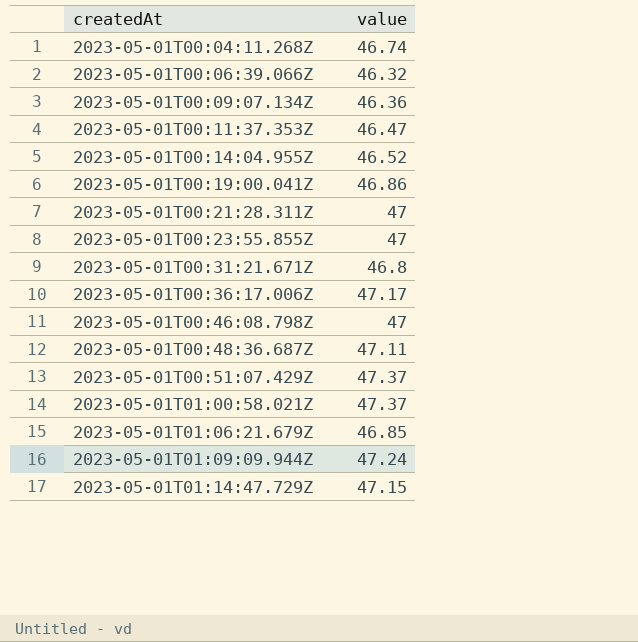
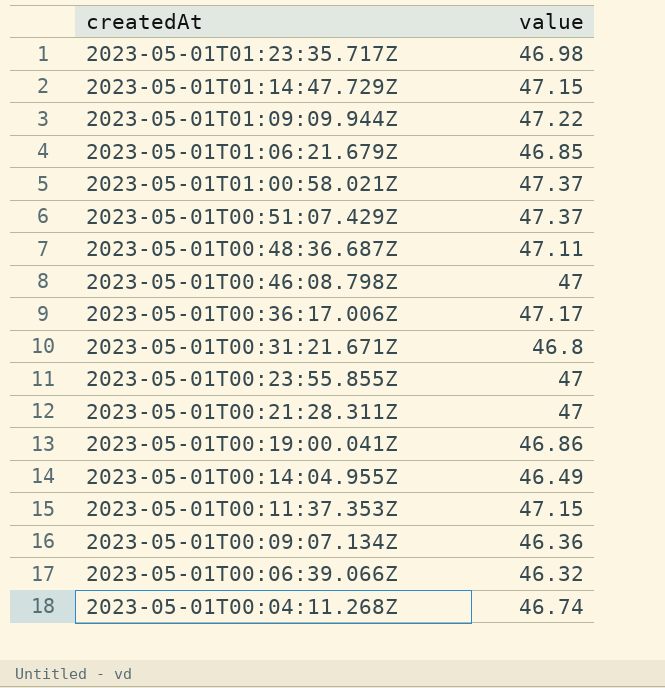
row order: createdAt ascending -> createdAt descending
row 2023-05-01T01:23:35.717Z: none -> 46.98
2023-05-01T01:09:09.944Z | value: 47.24 -> 47.22
2023-05-01T00:14:04.955Z | value: 46.52 -> 46.49
2023-05-01T00:11:37.353Z | value: 46.47 -> 47.15

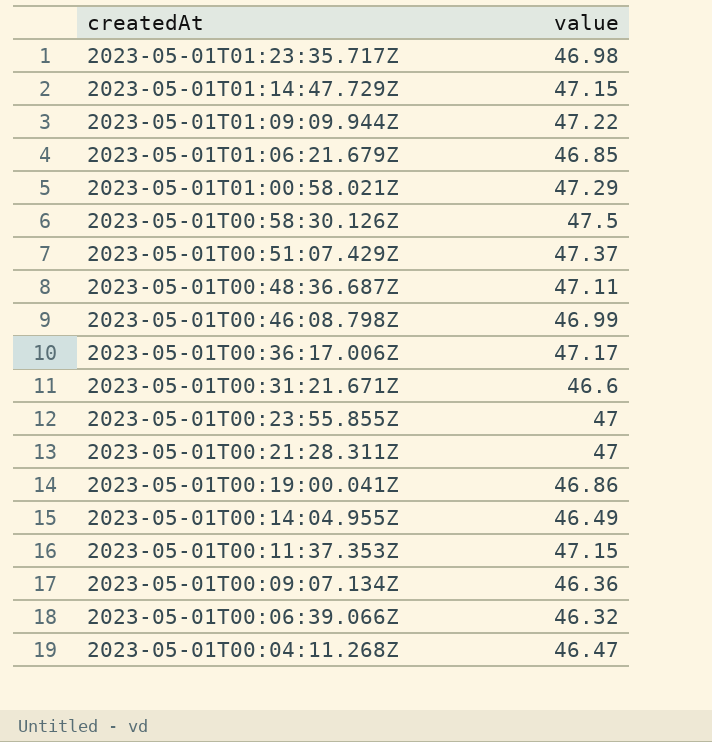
2023-05-01T01:00:58.021Z | value: 47.37 -> 47.29
row 2023-05-01T00:58:30.126Z: none -> 47.5
2023-05-01T00:46:08.798Z | value: 47 -> 46.99
2023-05-01T00:31:21.671Z | value: 46.8 -> 46.6
2023-05-01T00:04:11.268Z | value: 46.74 -> 46.47

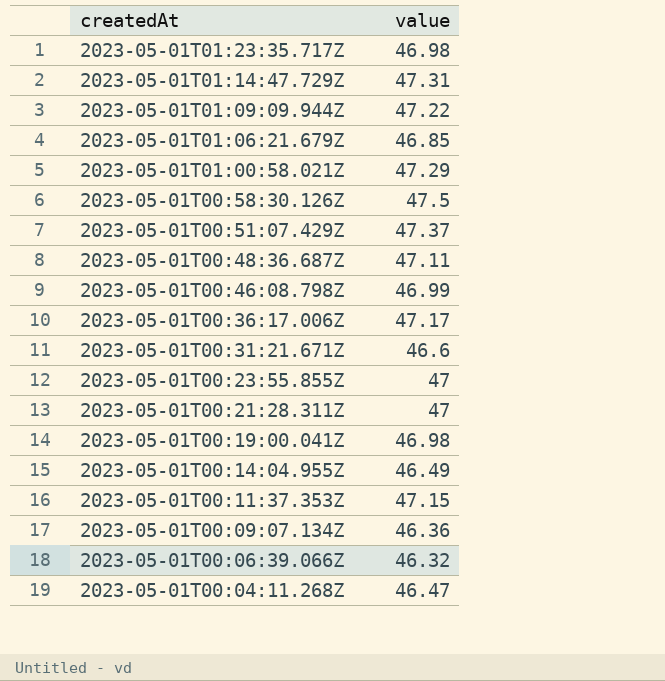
2023-05-01T01:14:47.729Z | value: 47.15 -> 47.31
2023-05-01T00:19:00.041Z | value: 46.86 -> 46.98

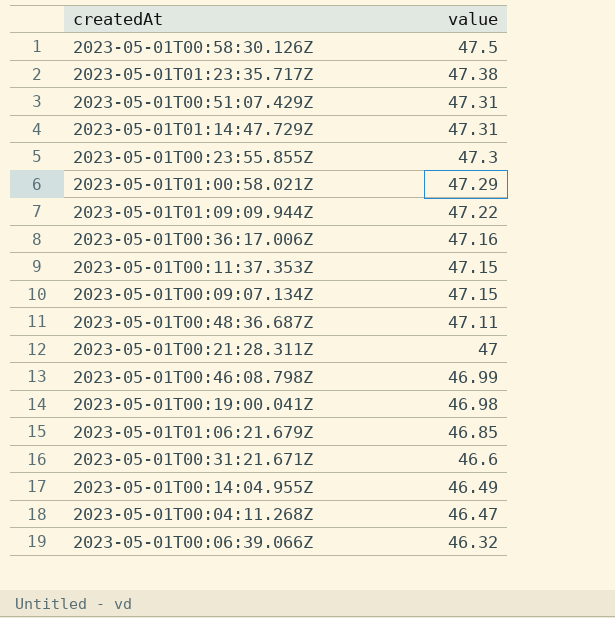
row order: createdAt descending -> value descending
2023-05-01T01:23:35.717Z | value: 46.98 -> 47.38
2023-05-01T00:51:07.429Z | value: 47.37 -> 47.31
2023-05-01T00:23:55.855Z | value: 47 -> 47.3
2023-05-01T00:36:17.006Z | value: 47.17 -> 47.16
2023-05-01T00:09:07.134Z | value: 46.36 -> 47.15

